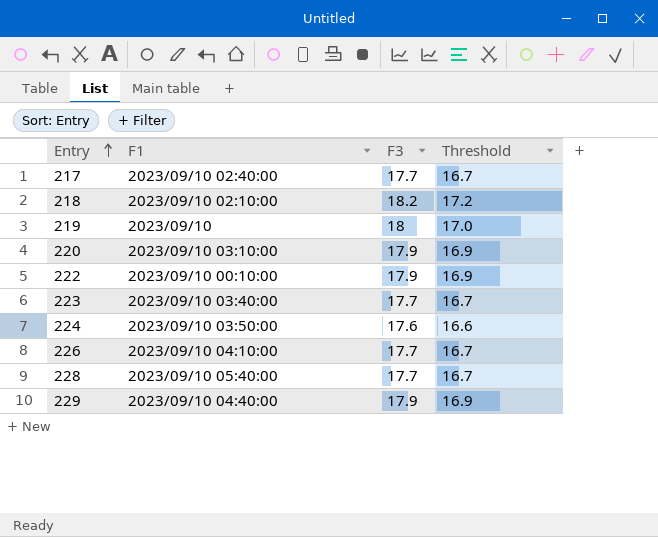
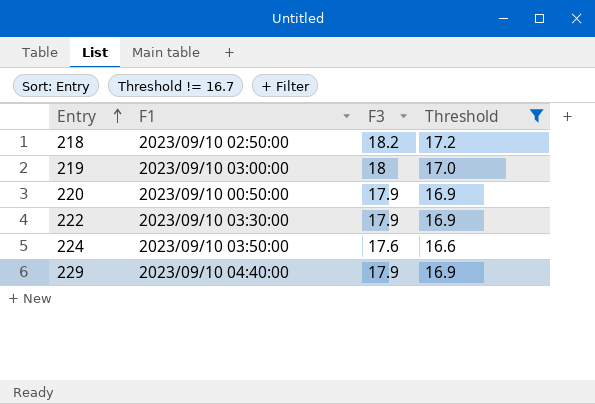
filter: none -> Threshold != 16.7
218 | F1: 2023/09/10 02:10:00 -> 2023/09/10 02:50:00
219 | F1: 2023/09/10 -> 2023/09/10 03:00:00
220 | F1: 2023/09/10 03:10:00 -> 2023/09/10 00:50:00
222 | F1: 2023/09/10 00:10:00 -> 2023/09/10 03:30:00

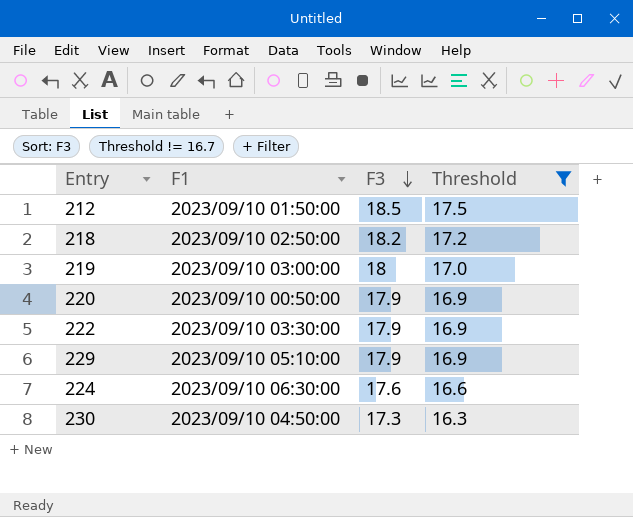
row order: Entry ascending -> F3 descending
row 212: none -> 2023/09/10 01:50:00 | 18.5 | 17.5
229 | F1: 2023/09/10 04:40:00 -> 2023/09/10 05:10:00
224 | F1: 2023/09/10 03:50:00 -> 2023/09/10 06:30:00
row 230: none -> 2023/09/10 04:50:00 | 17.3 | 16.3

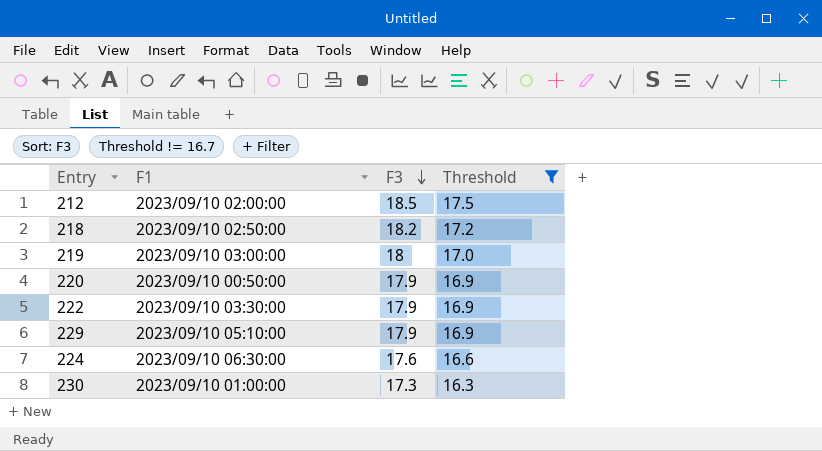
212 | F1: 2023/09/10 01:50:00 -> 2023/09/10 02:00:00
230 | F1: 2023/09/10 04:50:00 -> 2023/09/10 01:00:00

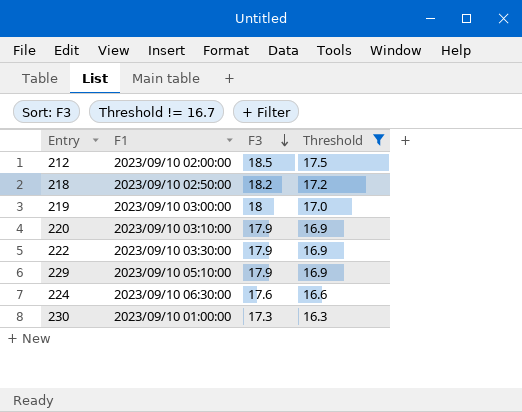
220 | F1: 2023/09/10 00:50:00 -> 2023/09/10 03:10:00

